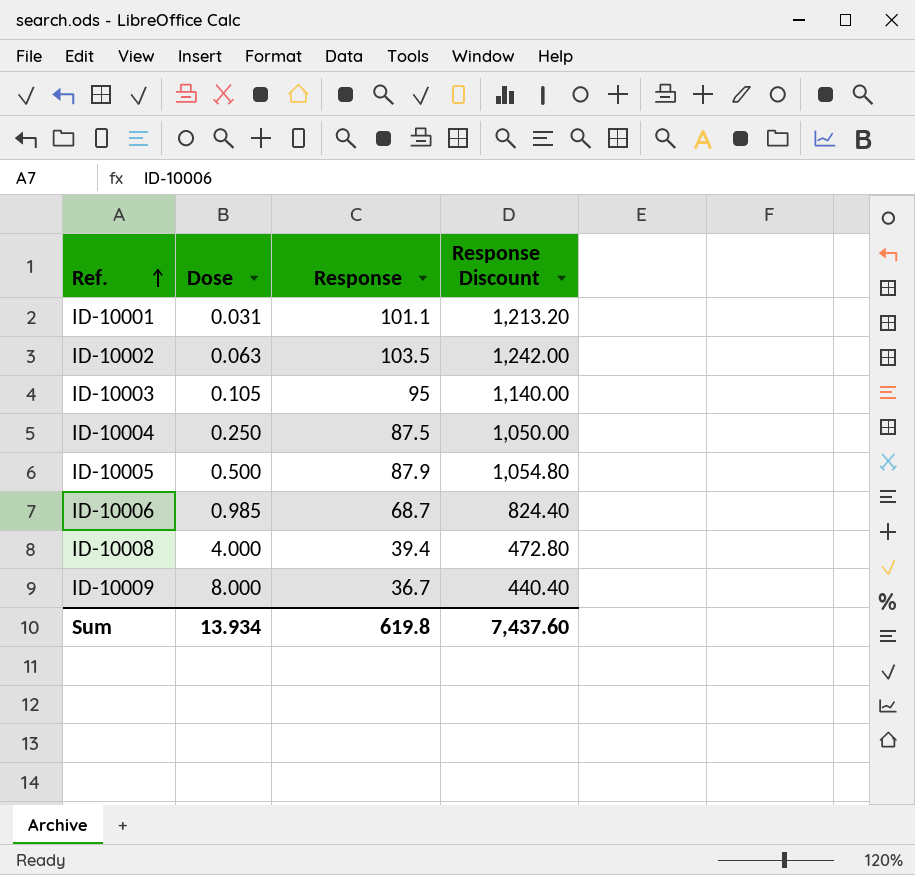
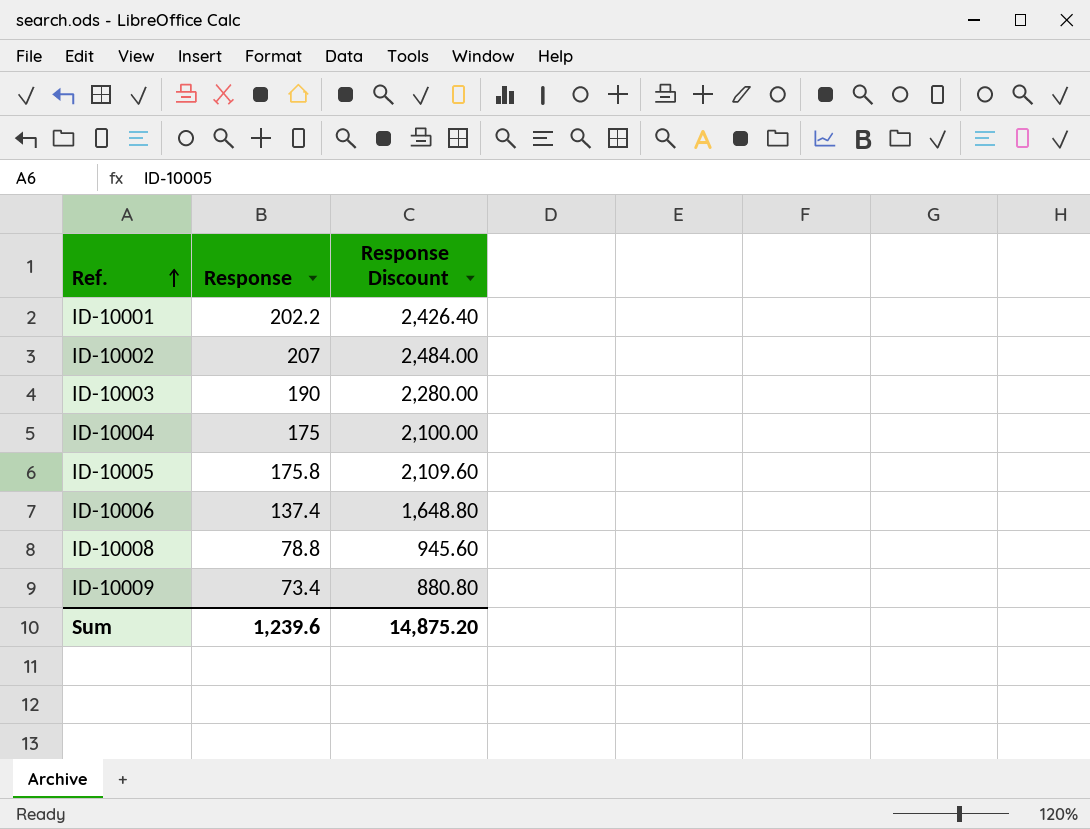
column Dose | position: 2 -> none
ID-10001 | Response: 101.1 -> 202.2
ID-10001 | Response Discount: 1,213.20 -> 2,426.40
ID-10002 | Response: 103.5 -> 207
ID-10002 | Response Discount: 1,242.00 -> 2,484.00
ID-10003 | Response: 95 -> 190
ID-10003 | Response Discount: 1,140.00 -> 2,280.00
ID-10004 | Response: 87.5 -> 175
ID-10004 | Response Discount: 1,050.00 -> 2,100.00
ID-10005 | Response: 87.9 -> 175.8
ID-10005 | Response Discount: 1,054.80 -> 2,109.60
ID-10006 | Response: 68.7 -> 137.4
ID-10006 | Response Discount: 824.40 -> 1,648.80
ID-10008 | Response: 39.4 -> 78.8
ID-10008 | Response Discount: 472.80 -> 945.60
ID-10009 | Response: 36.7 -> 73.4
ID-10009 | Response Discount: 440.40 -> 880.80
Sum | Response: 619.8 -> 1,239.6
Sum | Response Discount: 7,437.60 -> 14,875.20

